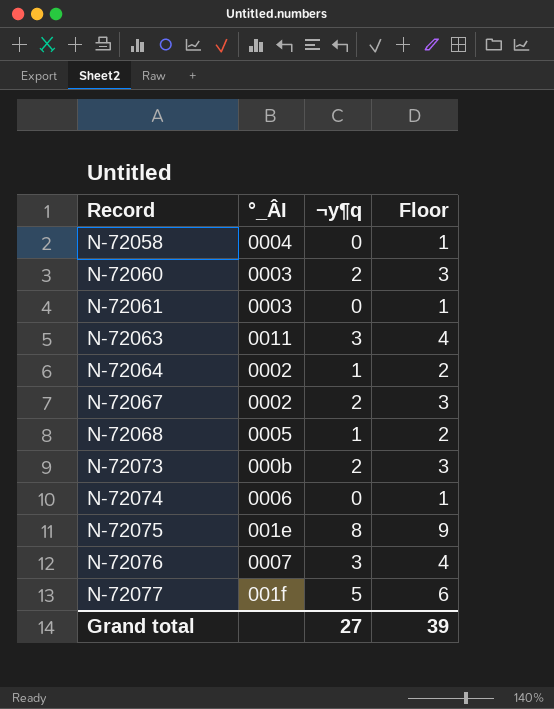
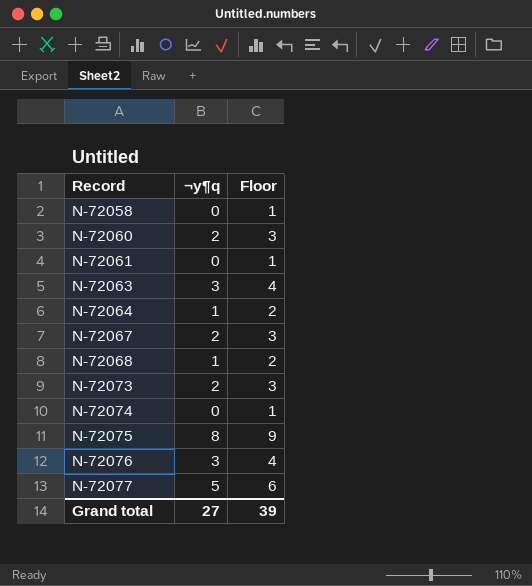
column °_ÂI | position: 2 -> none

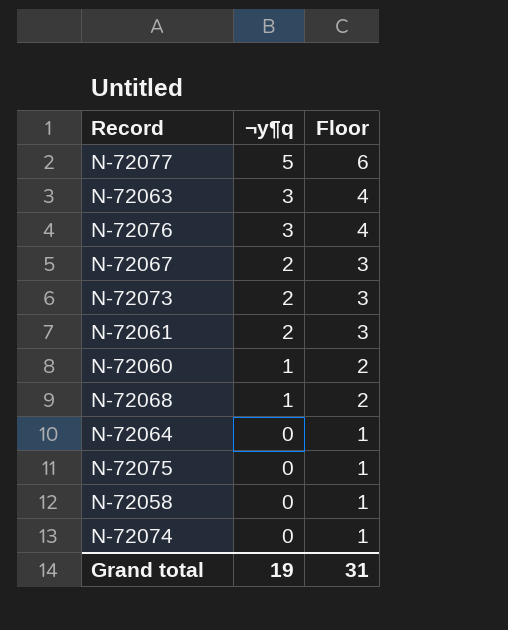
row order: Record ascending -> ¬y¶q descending
N-72061 | ¬y¶q: 0 -> 2
N-72061 | Floor: 1 -> 3
N-72060 | ¬y¶q: 2 -> 1
N-72060 | Floor: 3 -> 2
N-72064 | ¬y¶q: 1 -> 0
N-72064 | Floor: 2 -> 1
N-72075 | ¬y¶q: 8 -> 0
N-72075 | Floor: 9 -> 1
Grand total | ¬y¶q: 27 -> 19
Grand total | Floor: 39 -> 31

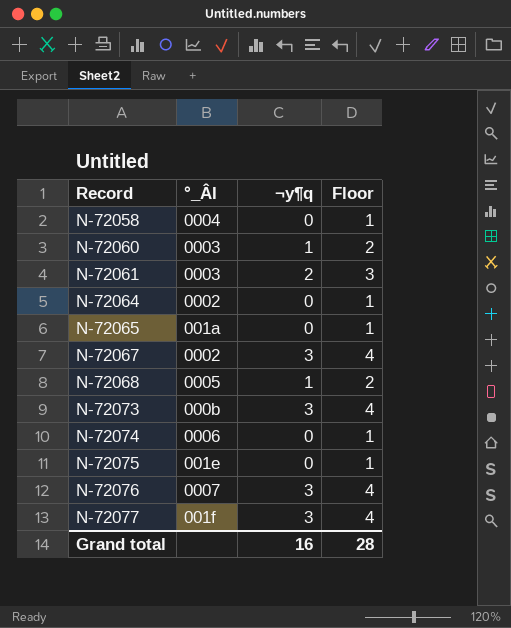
row order: ¬y¶q descending -> Record ascending
column °_ÂI | position: none -> 2
row N-72063: 3 | 4 -> none
row N-72065: none -> 001a | 0 | 1
N-72067 | ¬y¶q: 2 -> 3
N-72067 | Floor: 3 -> 4
N-72073 | ¬y¶q: 2 -> 3
N-72073 | Floor: 3 -> 4
N-72077 | ¬y¶q: 5 -> 3
N-72077 | Floor: 6 -> 4
Grand total | ¬y¶q: 19 -> 16
Grand total | Floor: 31 -> 28

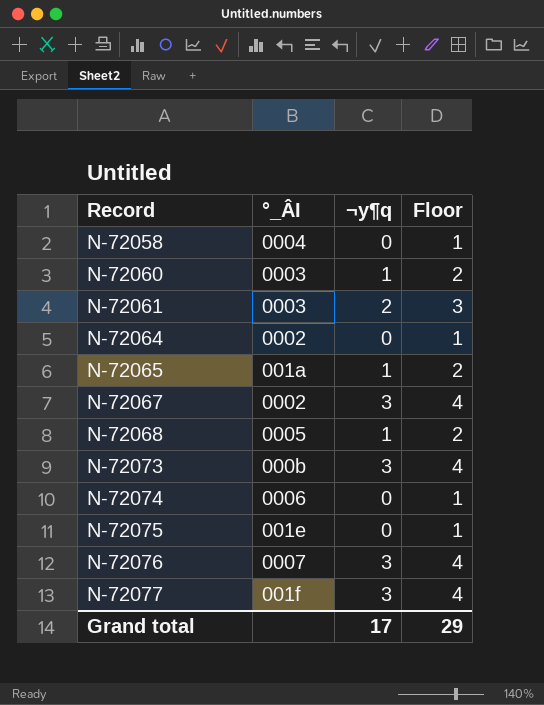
N-72065 | ¬y¶q: 0 -> 1
N-72065 | Floor: 1 -> 2
Grand total | ¬y¶q: 16 -> 17
Grand total | Floor: 28 -> 29

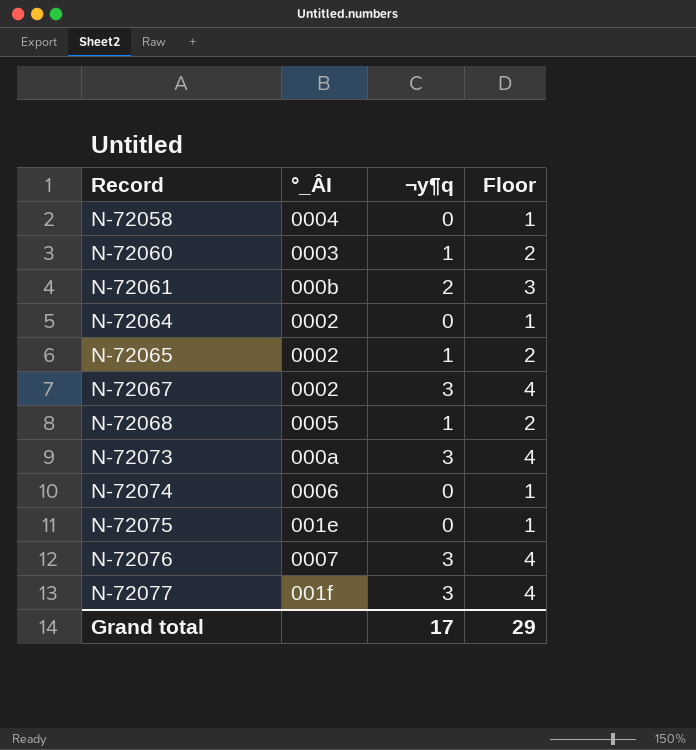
N-72061 | °_ÂI: 0003 -> 000b
N-72065 | °_ÂI: 001a -> 0002
N-72073 | °_ÂI: 000b -> 000a

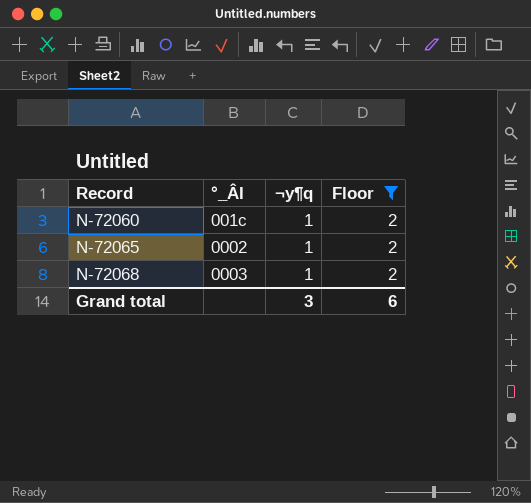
filter: none -> Floor = 2
N-72060 | °_ÂI: 0003 -> 001c
N-72068 | °_ÂI: 0005 -> 0003
Grand total | ¬y¶q: 17 -> 3
Grand total | Floor: 29 -> 6

